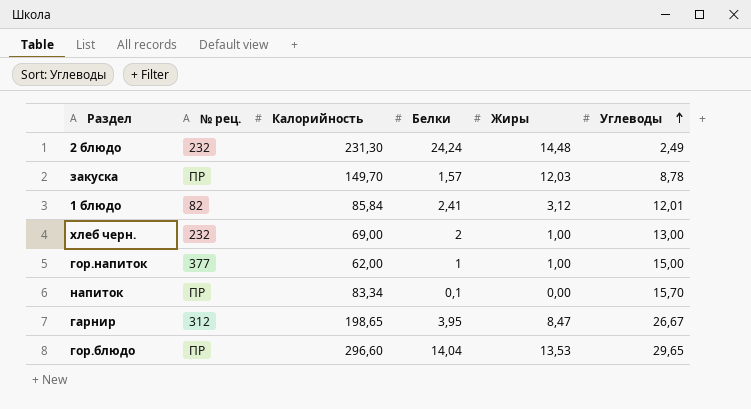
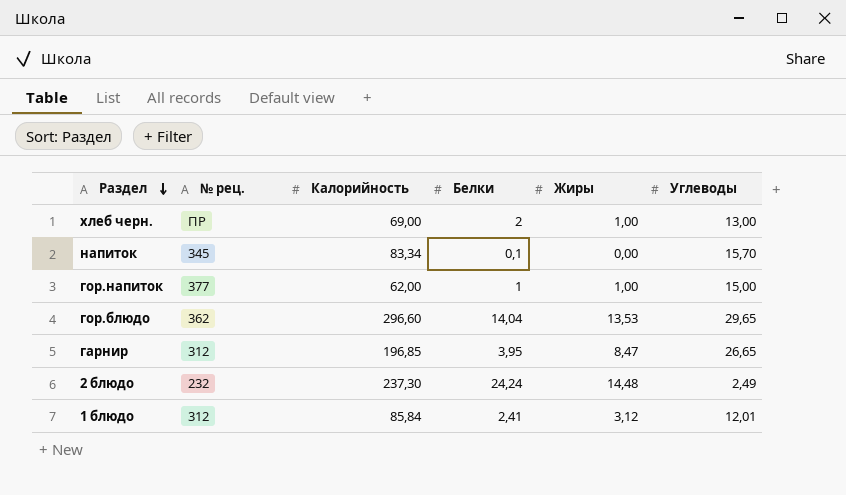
row order: Углеводы ascending -> Раздел descending
row закуска: ПР | 149,70 | 1,57 | 12,03 | 8,78 -> none
хлеб черн. | № рец.: 232 -> ПР
напиток | № рец.: ПР -> 345
гор.блюдо | № рец.: ПР -> 362
гарнир | Калорийность: 198,65 -> 196,85
гарнир | Углеводы: 26,67 -> 26,65
2 блюдо | Калорийность: 231,30 -> 237,30
1 блюдо | № рец.: 82 -> 312

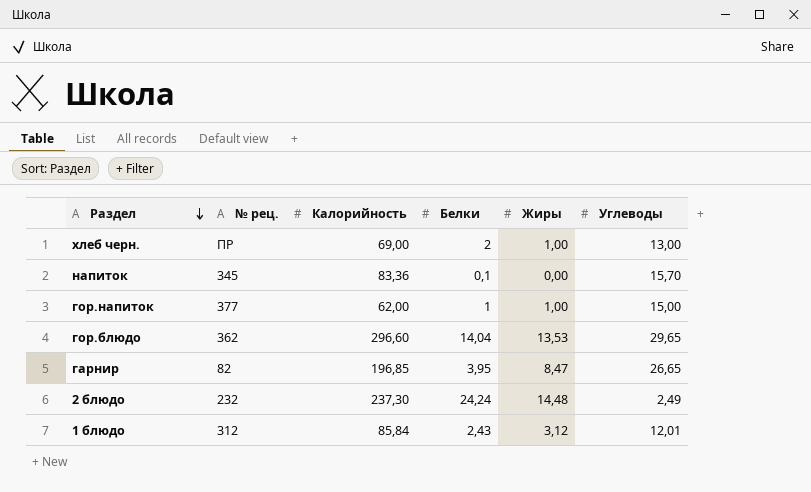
напиток | Калорийность: 83,34 -> 83,36
гарнир | № рец.: 312 -> 82
1 блюдо | Белки: 2,41 -> 2,43

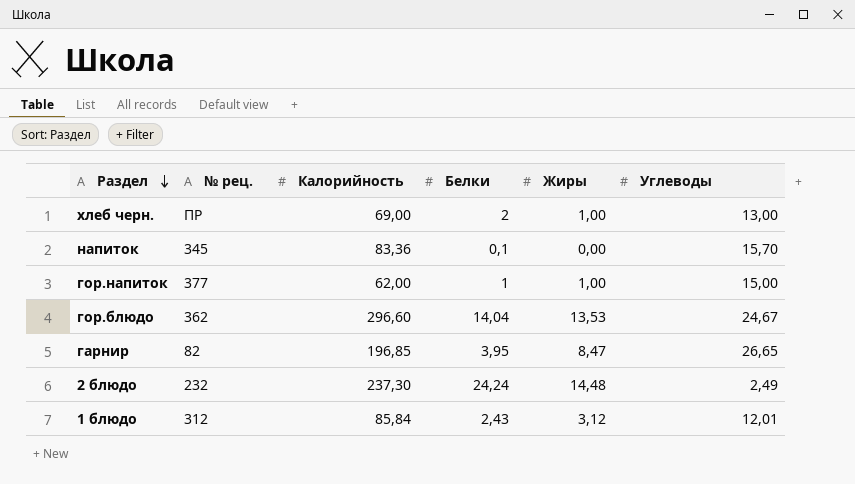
гор.блюдо | Углеводы: 29,65 -> 24,67

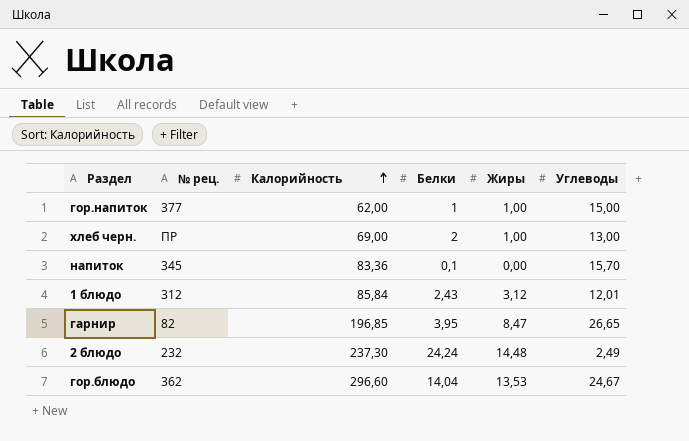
row order: Раздел descending -> Калорийность ascending

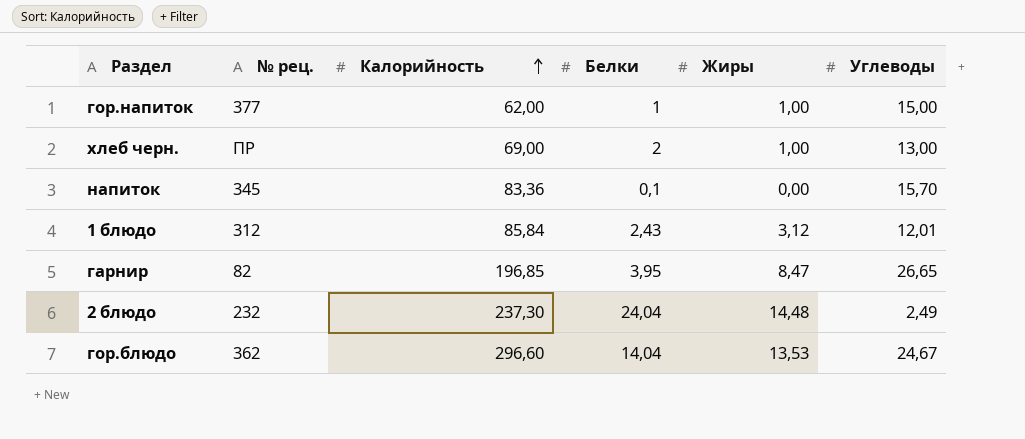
2 блюдо | Белки: 24,24 -> 24,04

